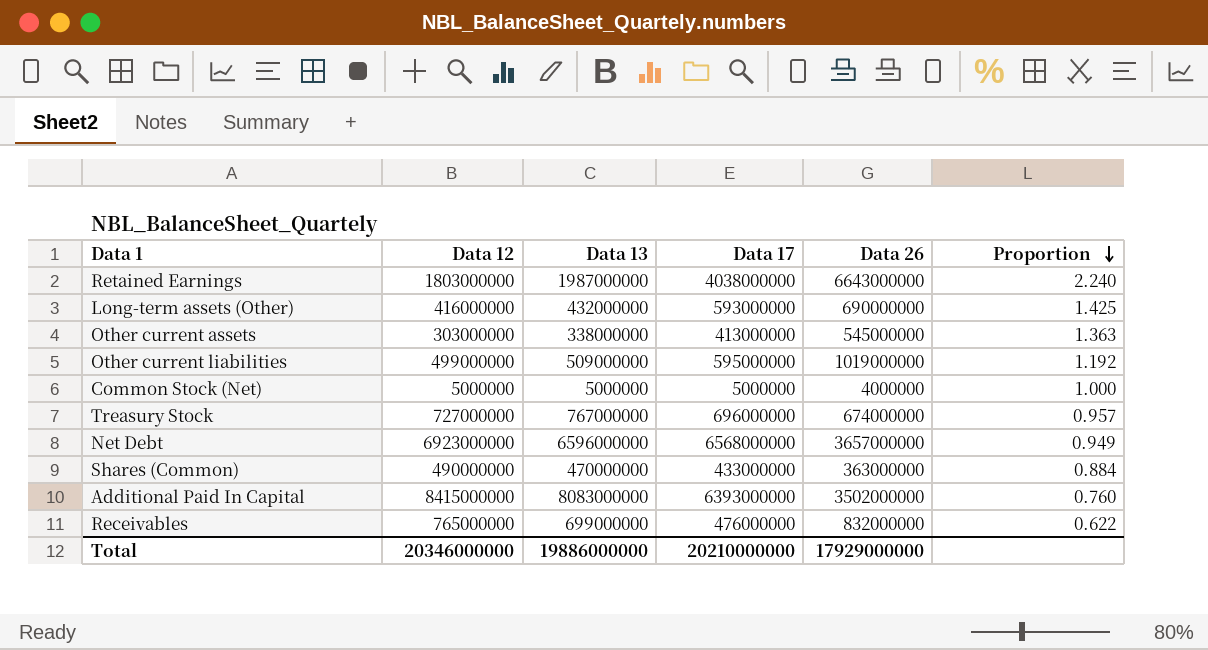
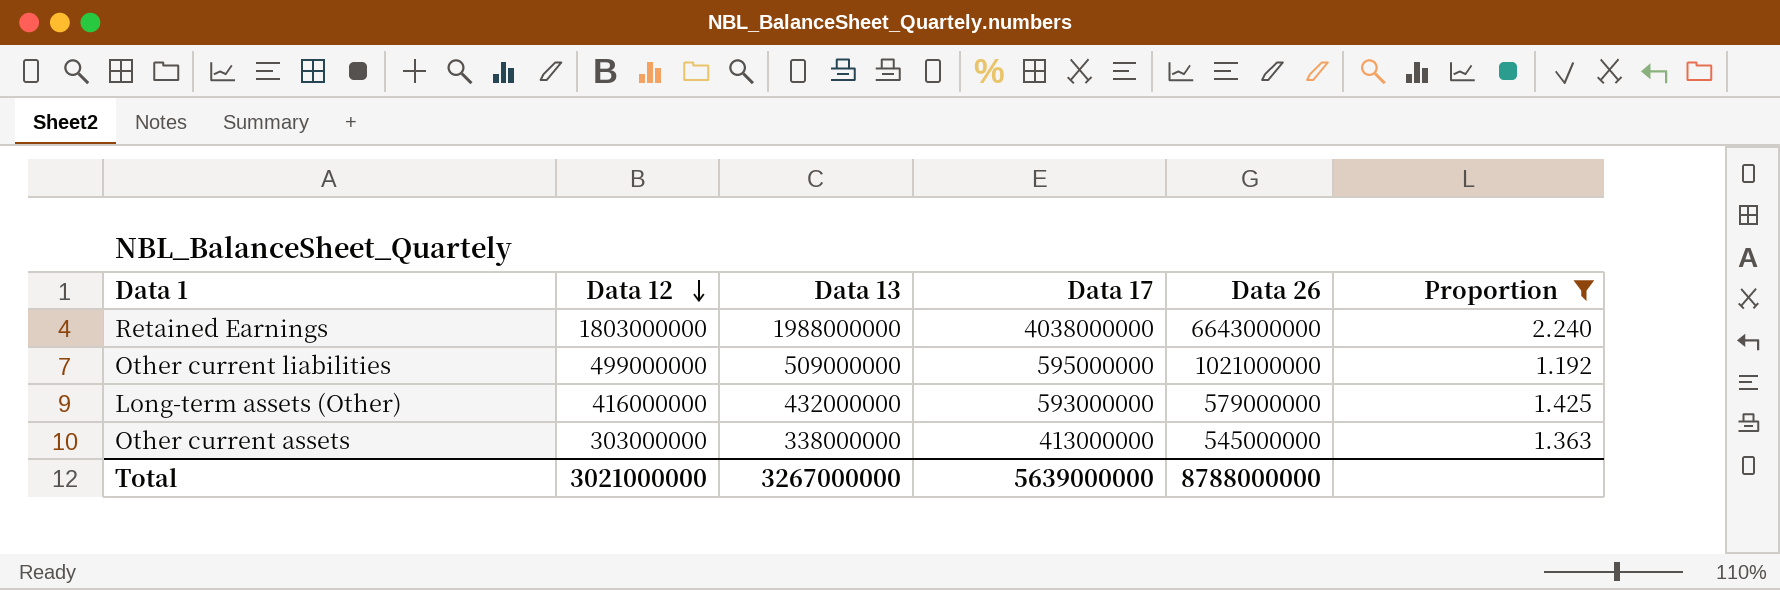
filter: none -> Proportion >= 1.192
row order: Proportion descending -> Data 12 descending
Retained Earnings | Data 13: 1987000000 -> 1988000000
Other current liabilities | Data 26: 1019000000 -> 1021000000
Long-term assets (Other) | Data 26: 690000000 -> 579000000
Total | Data 12: 20346000000 -> 3021000000
Total | Data 13: 19886000000 -> 3267000000
Total | Data 17: 20210000000 -> 5639000000
Total | Data 26: 17929000000 -> 8788000000

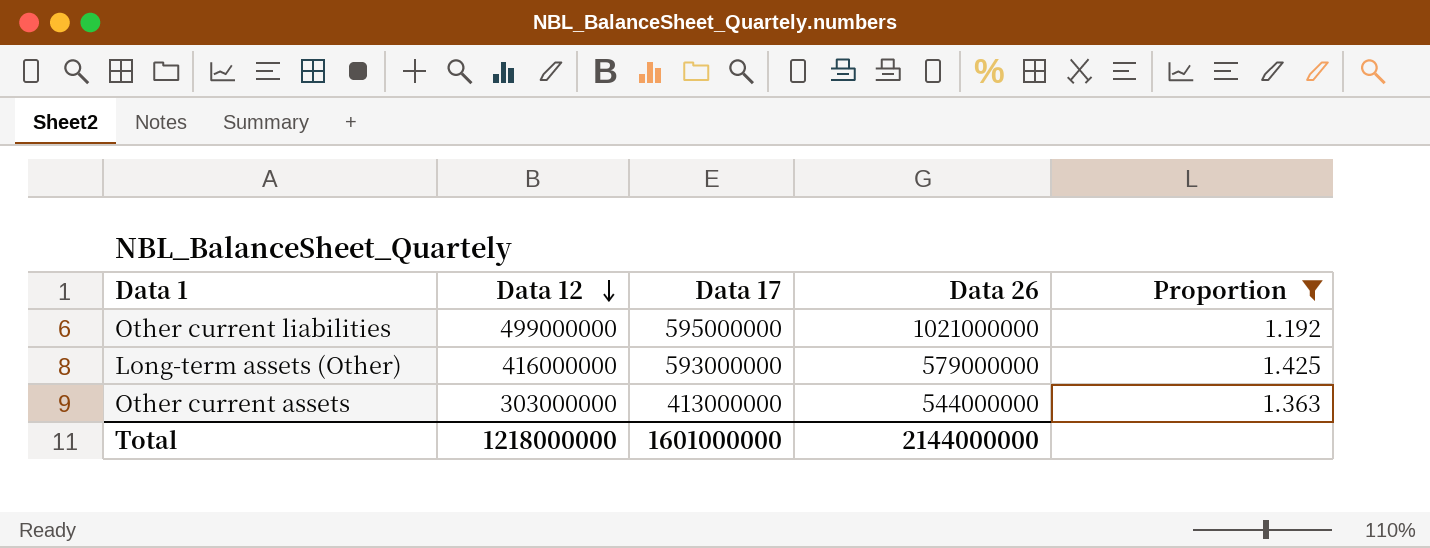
column Data 13 | position: 3 -> none
row Retained Earnings: 1803000000 | 1988000000 | 4038000000 | 6643000000 | 2.240 -> none
Other current assets | Data 26: 545000000 -> 544000000
Total | Data 12: 3021000000 -> 1218000000
Total | Data 17: 5639000000 -> 1601000000
Total | Data 26: 8788000000 -> 2144000000

